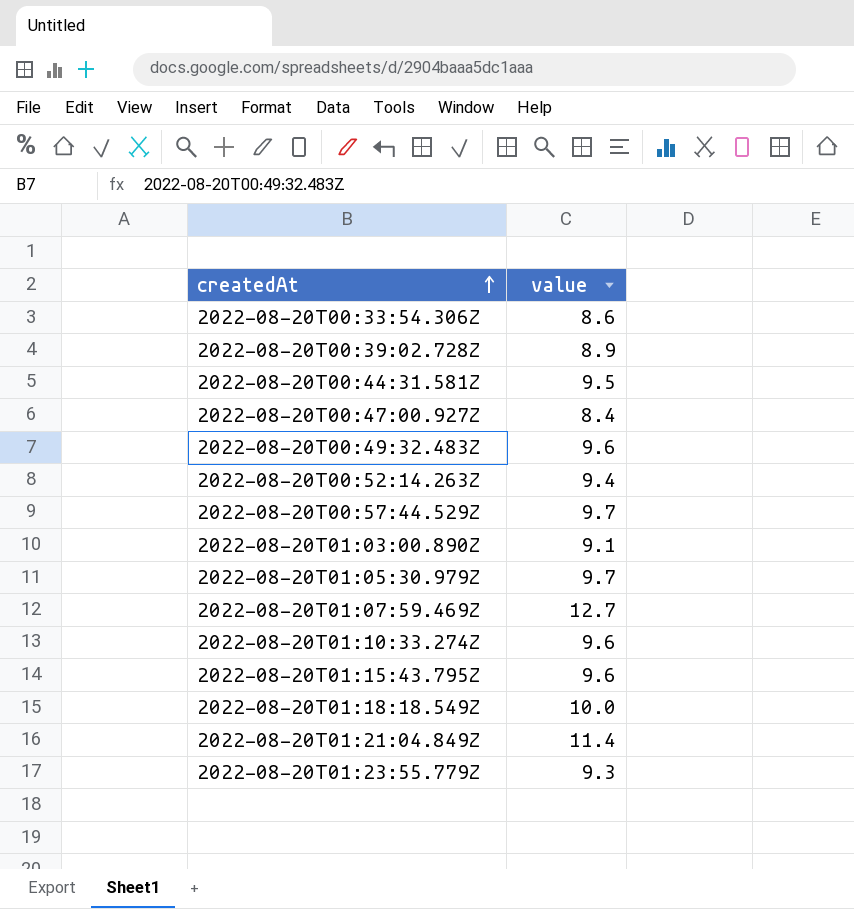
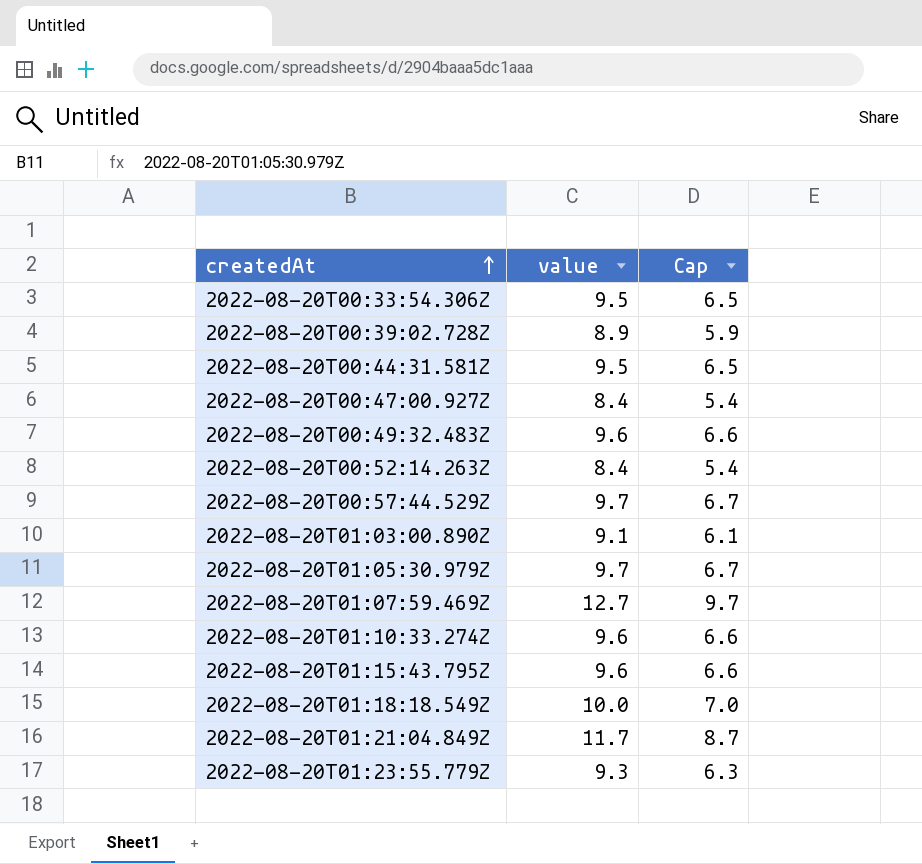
column Cap | formula: none -> [value] - 3
2022-08-20T00:33:54.306Z | value: 8.6 -> 9.5
2022-08-20T00:52:14.263Z | value: 9.4 -> 8.4
2022-08-20T01:21:04.849Z | value: 11.4 -> 11.7

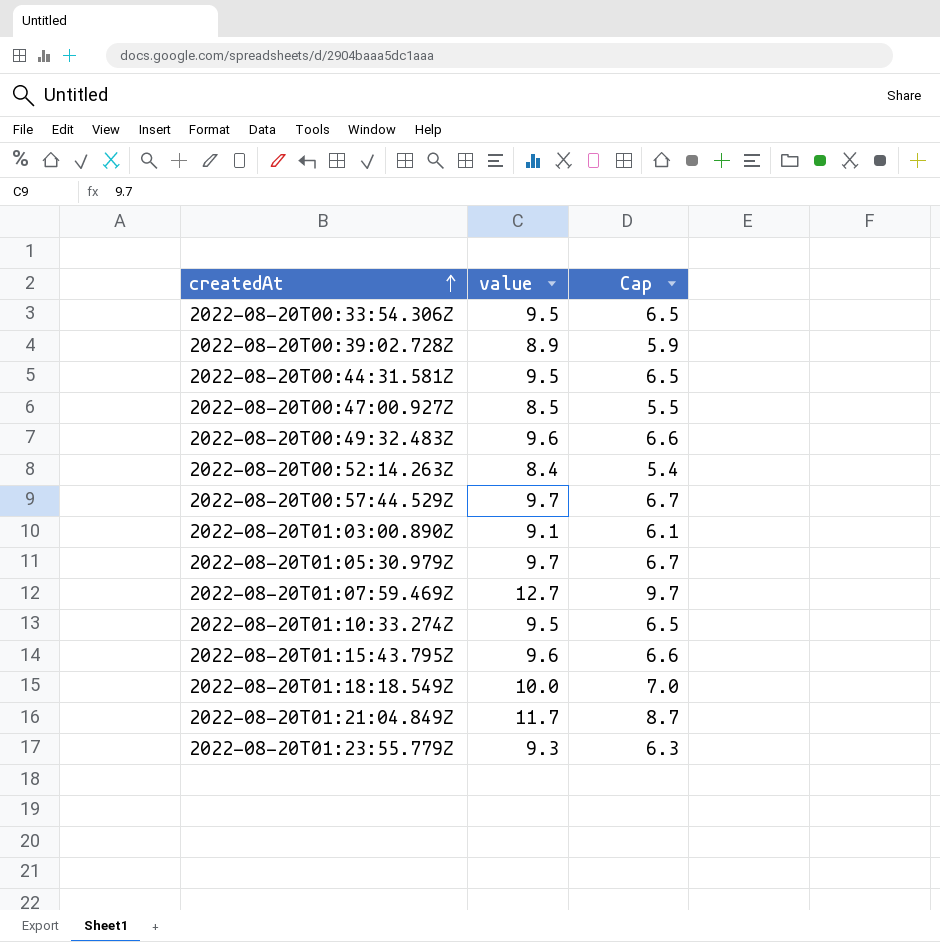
2022-08-20T00:47:00.927Z | value: 8.4 -> 8.5
2022-08-20T00:47:00.927Z | Cap: 5.4 -> 5.5
2022-08-20T01:10:33.274Z | value: 9.6 -> 9.5
2022-08-20T01:10:33.274Z | Cap: 6.6 -> 6.5

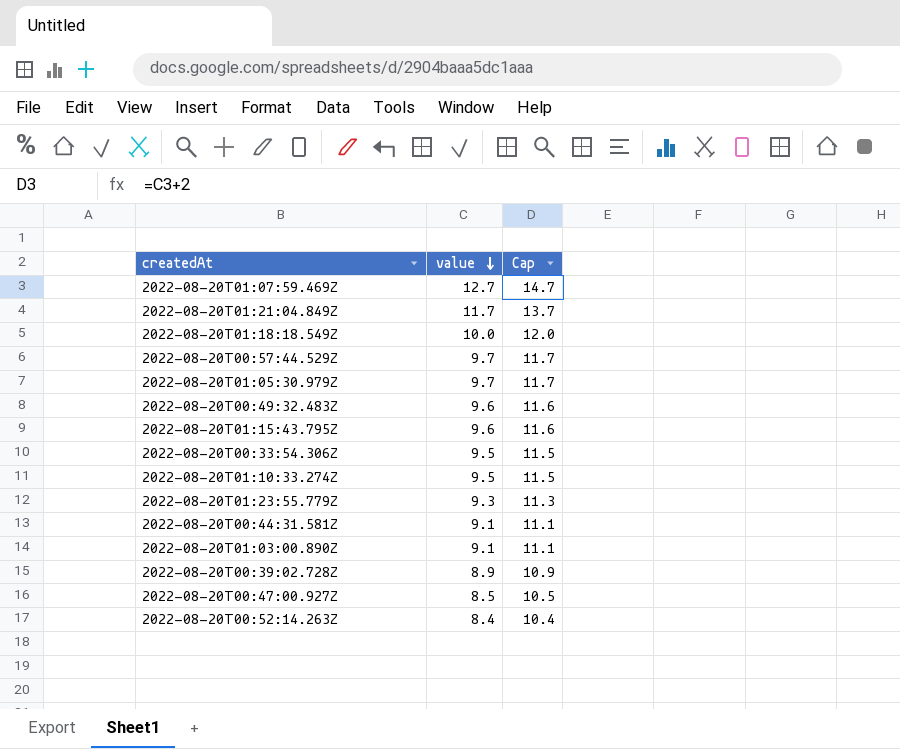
row order: createdAt ascending -> value descending
column Cap | formula: [value] - 3 -> [value] + 2
2022-08-20T00:44:31.581Z | value: 9.5 -> 9.1

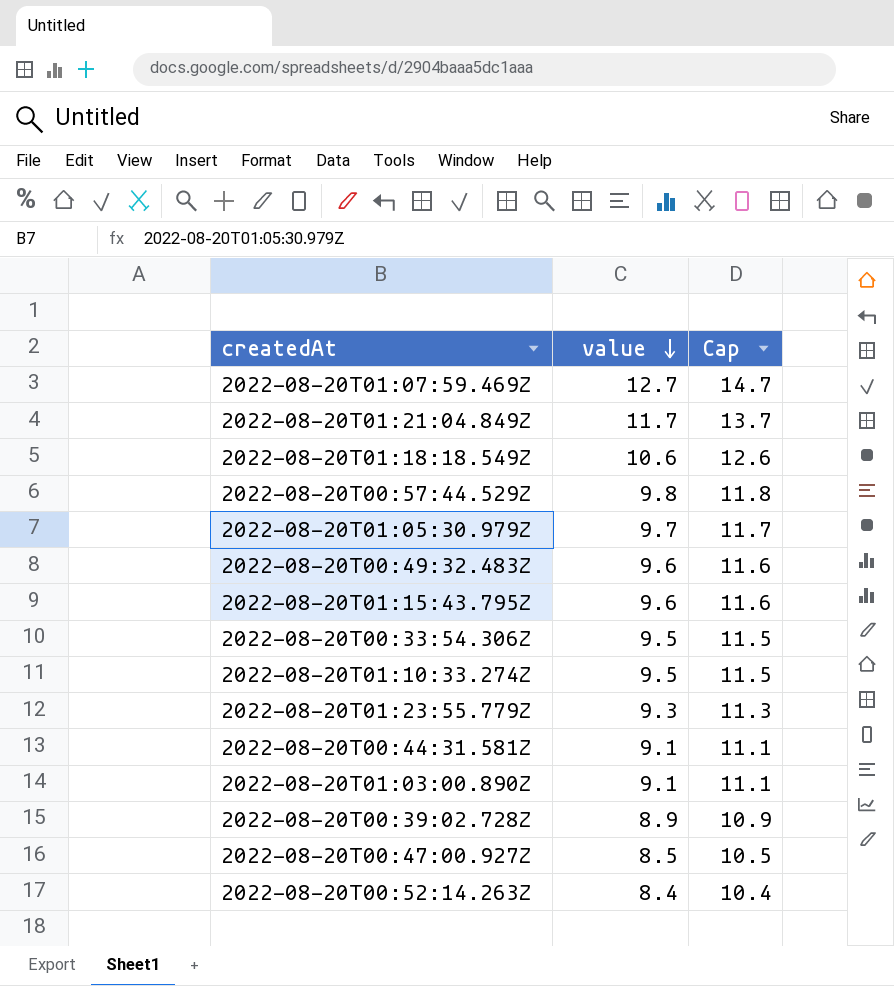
2022-08-20T01:18:18.549Z | value: 10.0 -> 10.6
2022-08-20T01:18:18.549Z | Cap: 12.0 -> 12.6
2022-08-20T00:57:44.529Z | value: 9.7 -> 9.8
2022-08-20T00:57:44.529Z | Cap: 11.7 -> 11.8

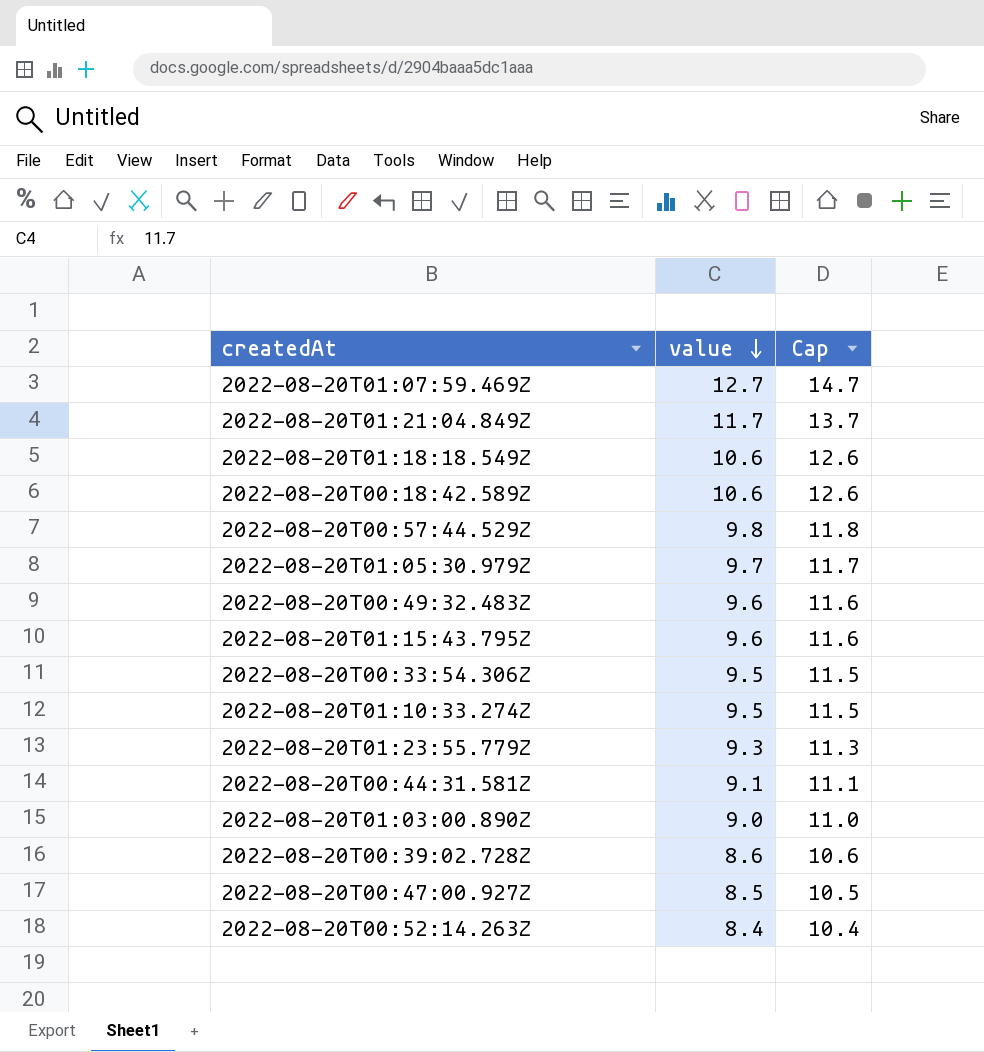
row 2022-08-20T00:18:42.589Z: none -> 10.6 | 12.6
2022-08-20T01:03:00.890Z | value: 9.1 -> 9.0
2022-08-20T01:03:00.890Z | Cap: 11.1 -> 11.0
2022-08-20T00:39:02.728Z | value: 8.9 -> 8.6
2022-08-20T00:39:02.728Z | Cap: 10.9 -> 10.6

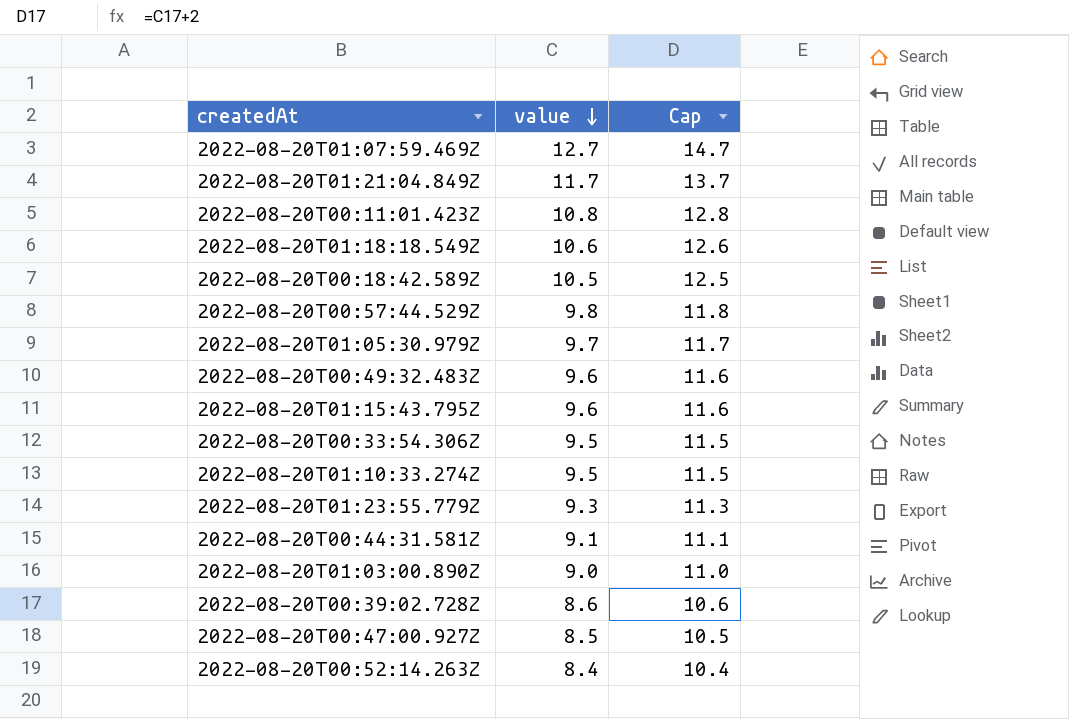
row 2022-08-20T00:11:01.423Z: none -> 10.8 | 12.8
2022-08-20T00:18:42.589Z | value: 10.6 -> 10.5
2022-08-20T00:18:42.589Z | Cap: 12.6 -> 12.5

